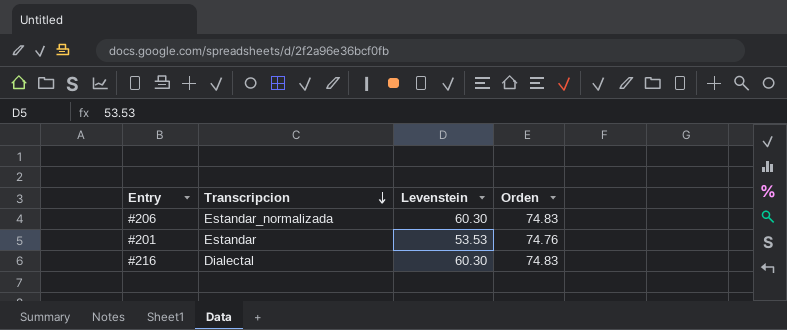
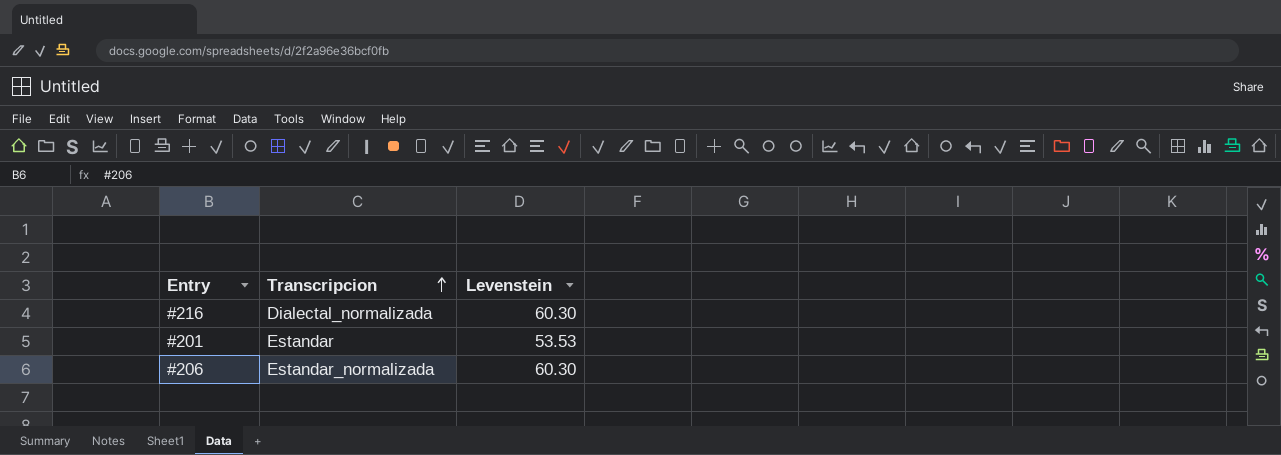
row order: Transcripcion descending -> Transcripcion ascending
column Orden | position: 4 -> none
#216 | Transcripcion: Dialectal -> Dialectal_normalizada

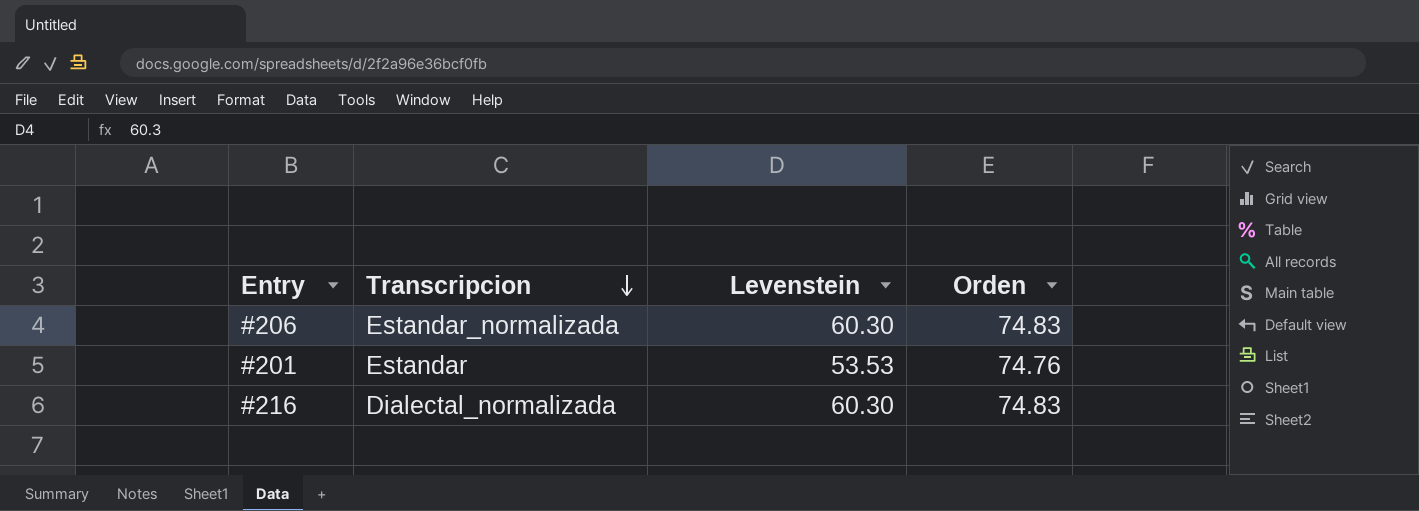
row order: Transcripcion ascending -> Transcripcion descending
column Orden | position: none -> 4

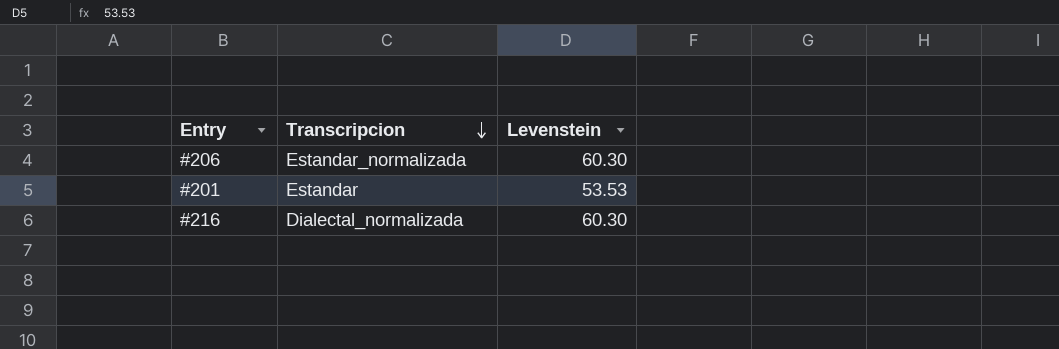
column Orden | position: 4 -> none

